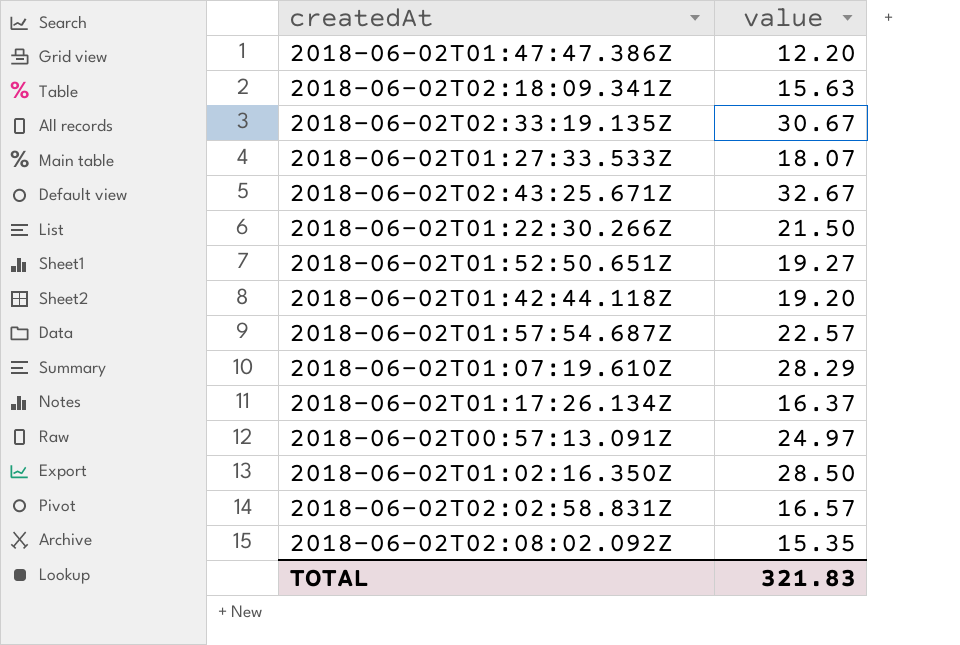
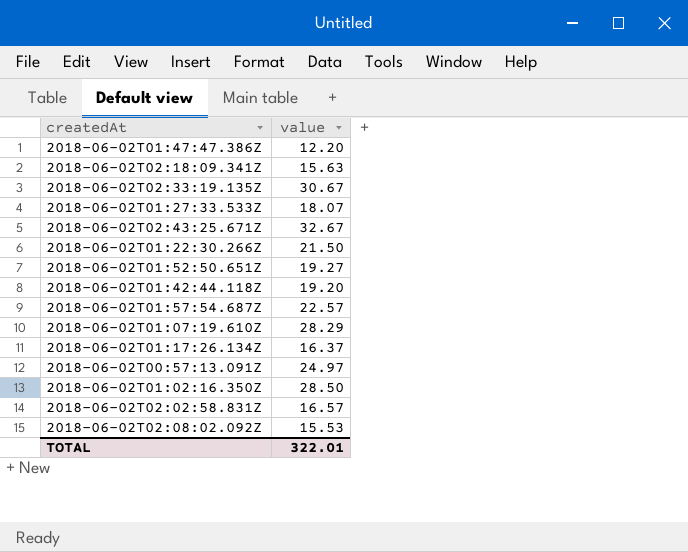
2018-06-02T02:08:02.092Z | value: 15.35 -> 15.53
TOTAL | value: 321.83 -> 322.01

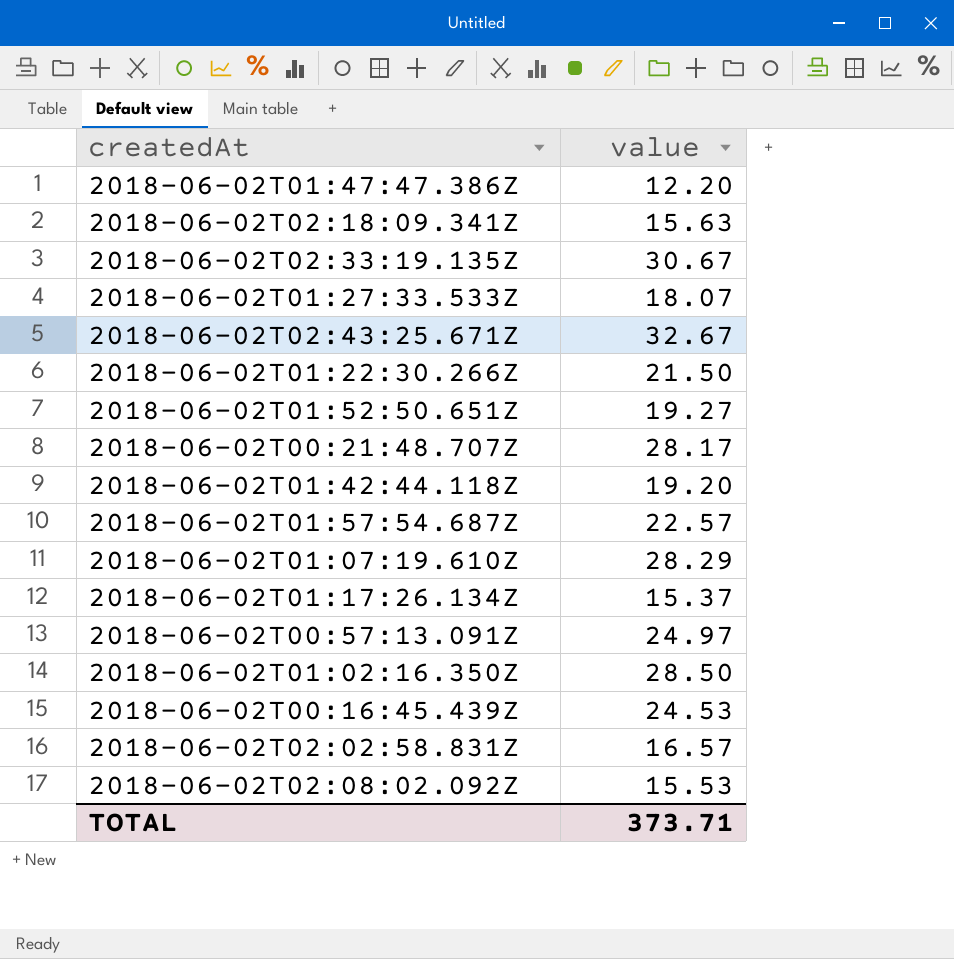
row 2018-06-02T00:21:48.707Z: none -> 28.17
2018-06-02T01:17:26.134Z | value: 16.37 -> 15.37
row 2018-06-02T00:16:45.439Z: none -> 24.53
TOTAL | value: 322.01 -> 373.71

